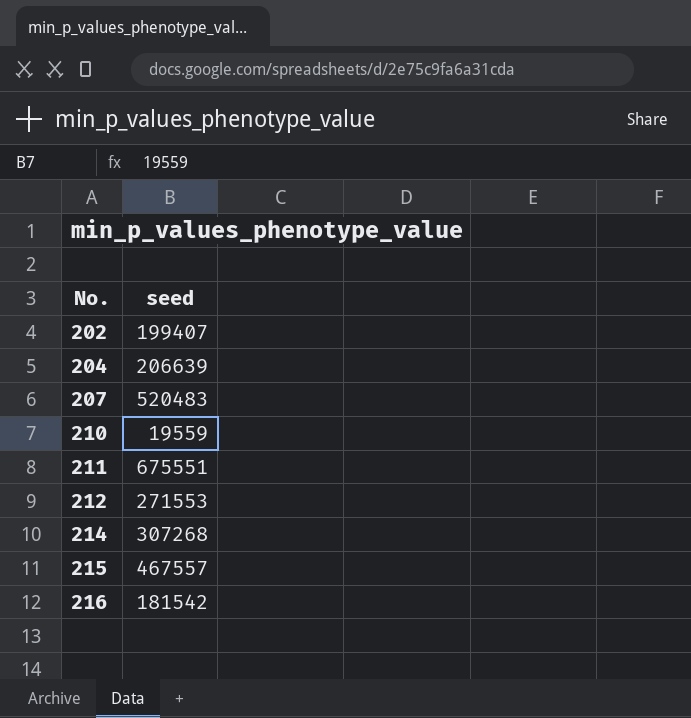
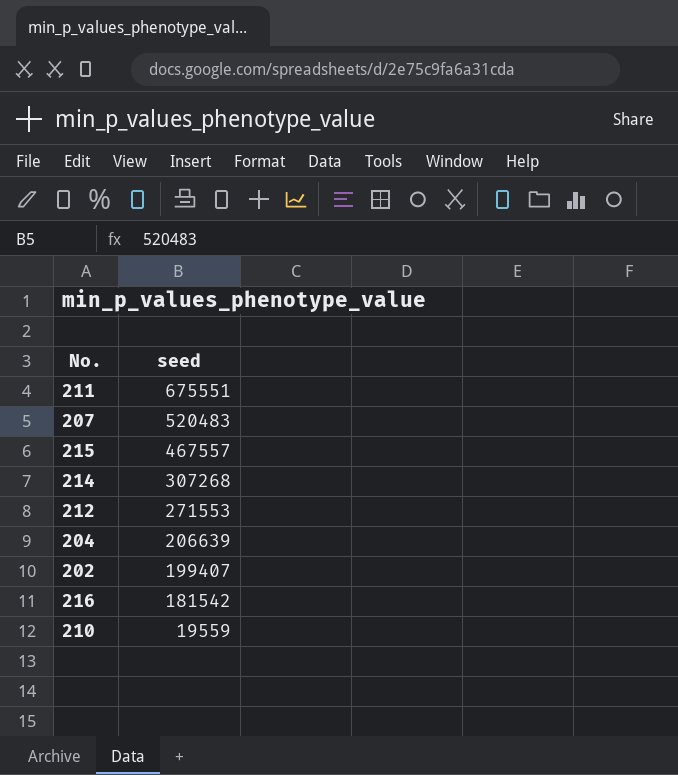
row order: No. ascending -> seed descending

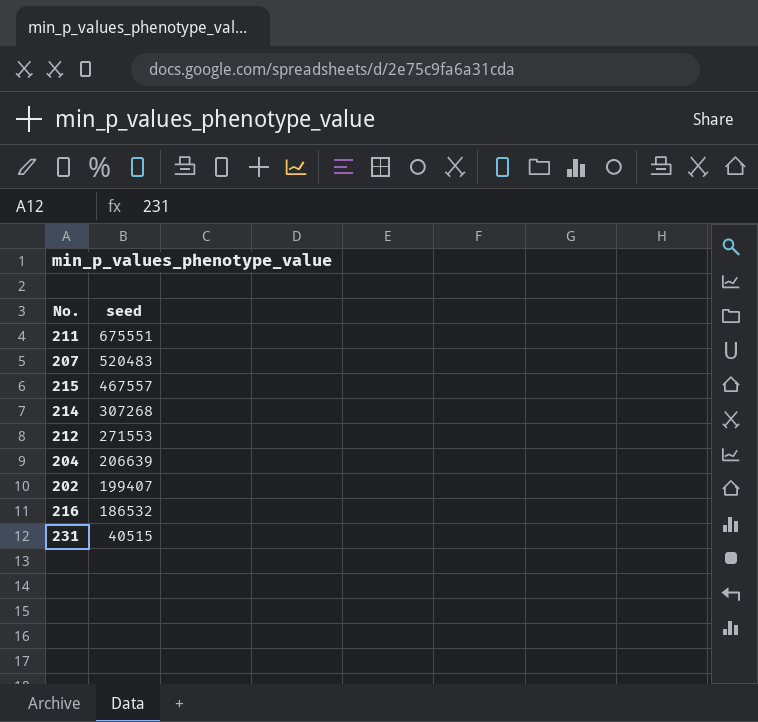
row 210: 19559 -> none
216 | seed: 181542 -> 186532
row 231: none -> 40515

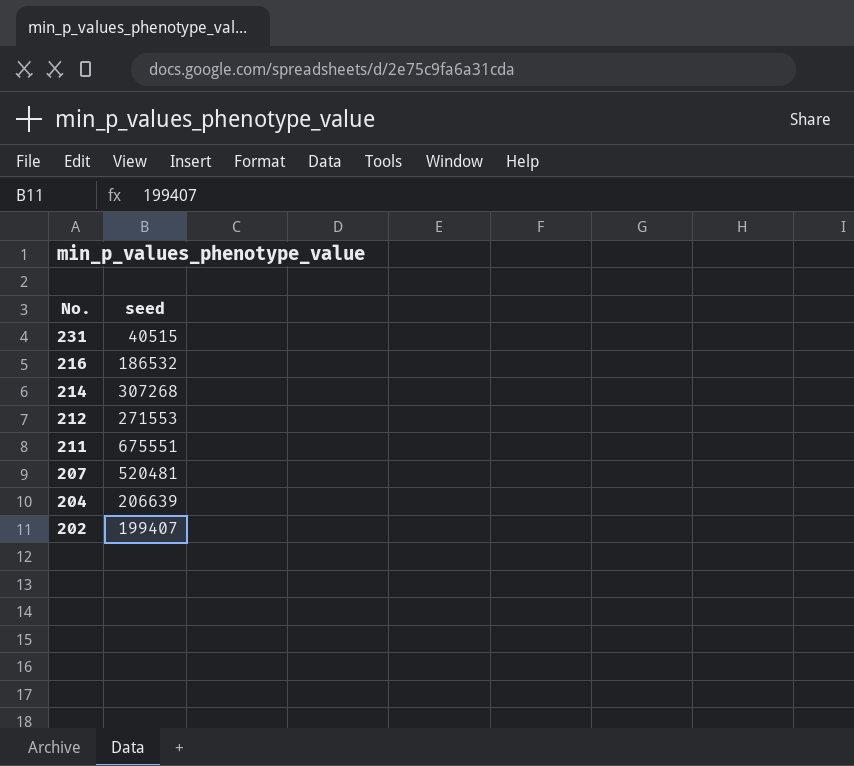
row order: seed descending -> No. descending
row 215: 467557 -> none
207 | seed: 520483 -> 520481

